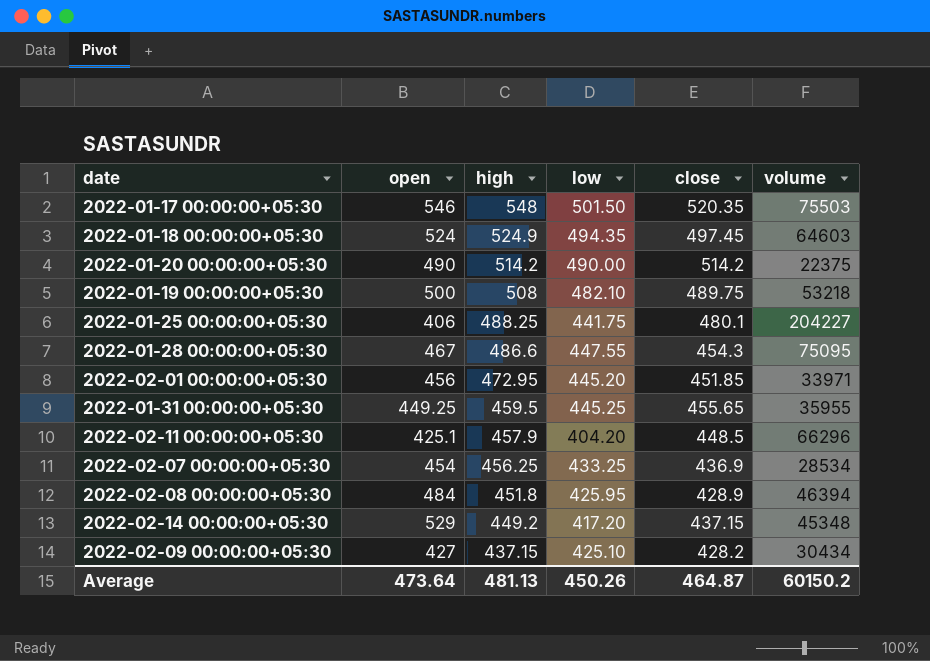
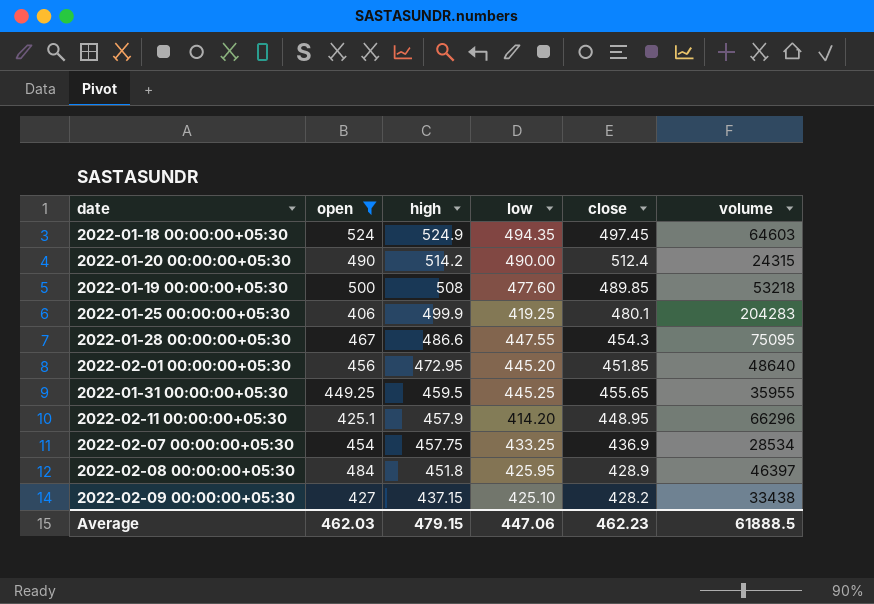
filter: none -> open <= 524
2022-01-20 00:00:00+05:30 | close: 514.2 -> 512.4
2022-01-20 00:00:00+05:30 | volume: 22375 -> 24315
2022-01-19 00:00:00+05:30 | low: 482.10 -> 477.60
2022-01-19 00:00:00+05:30 | close: 489.75 -> 489.85
2022-01-25 00:00:00+05:30 | high: 488.25 -> 499.9
2022-01-25 00:00:00+05:30 | low: 441.75 -> 419.25
2022-01-25 00:00:00+05:30 | volume: 204227 -> 204283
2022-02-01 00:00:00+05:30 | volume: 33971 -> 48640
2022-02-11 00:00:00+05:30 | low: 404.20 -> 414.20
2022-02-11 00:00:00+05:30 | close: 448.5 -> 448.95
2022-02-07 00:00:00+05:30 | high: 456.25 -> 457.75
2022-02-08 00:00:00+05:30 | volume: 46394 -> 46397
2022-02-09 00:00:00+05:30 | volume: 30434 -> 33438
Average | open: 473.64 -> 462.03
Average | high: 481.13 -> 479.15
Average | low: 450.26 -> 447.06
Average | close: 464.87 -> 462.23
Average | volume: 60150.2 -> 61888.5

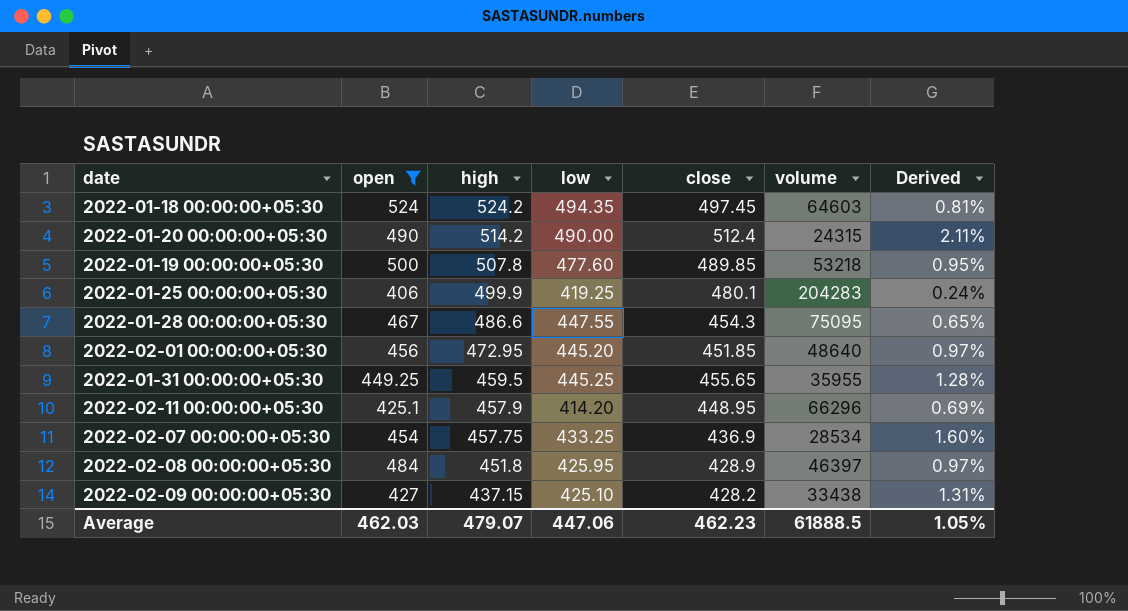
column Derived | formula: none -> [high] / [volume]
2022-01-18 00:00:00+05:30 | high: 524.9 -> 524.2
2022-01-19 00:00:00+05:30 | high: 508 -> 507.8
Average | high: 479.15 -> 479.07

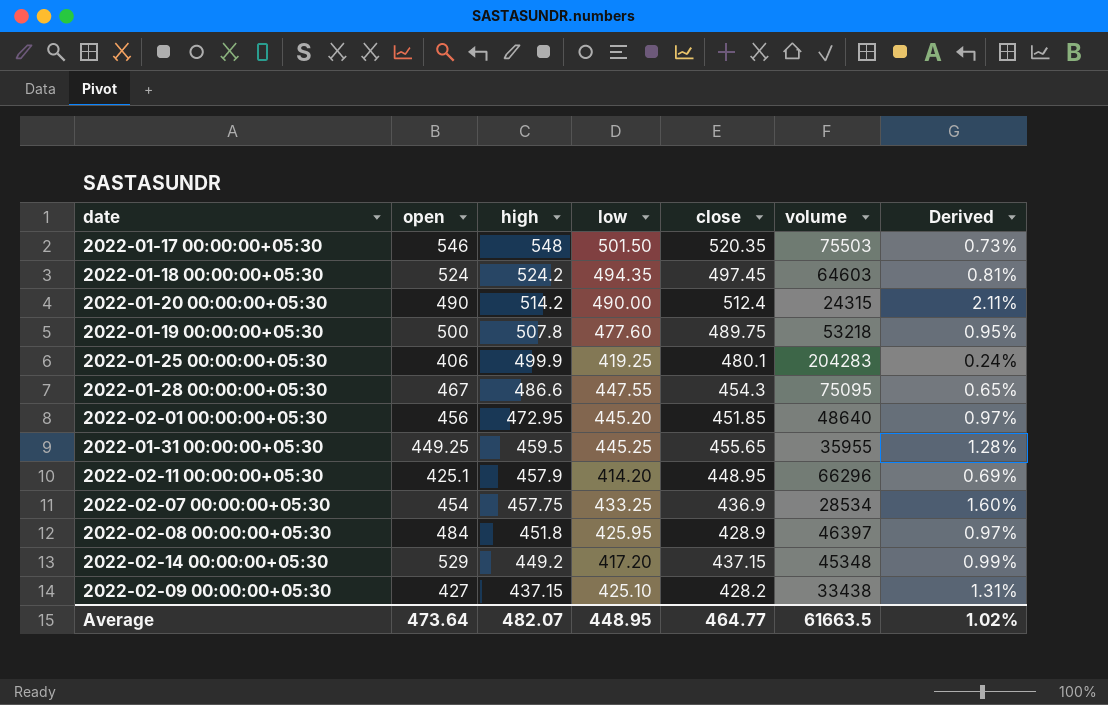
filter: open <= 524 -> none
2022-01-19 00:00:00+05:30 | close: 489.85 -> 489.75
Average | open: 462.03 -> 473.64
Average | high: 479.07 -> 482.07
Average | low: 447.06 -> 448.95
Average | close: 462.23 -> 464.77
Average | volume: 61888.5 -> 61663.5
Average | Derived: 1.05% -> 1.02%

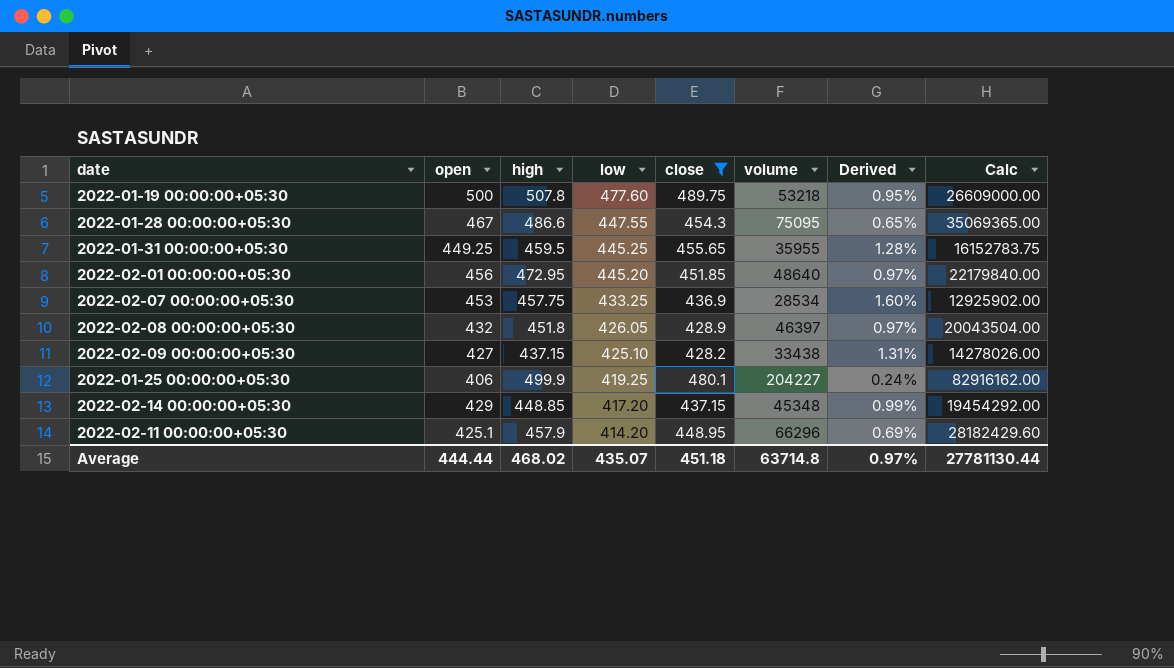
filter: none -> close <= 489.75
row order: high descending -> low descending
column Calc | formula: none -> [open] * [volume]
2022-02-07 00:00:00+05:30 | open: 454 -> 453
2022-02-08 00:00:00+05:30 | open: 484 -> 432
2022-02-08 00:00:00+05:30 | low: 425.95 -> 426.05
2022-01-25 00:00:00+05:30 | volume: 204283 -> 204227
2022-02-14 00:00:00+05:30 | open: 529 -> 429
2022-02-14 00:00:00+05:30 | high: 449.2 -> 448.85
Average | open: 473.64 -> 444.44
Average | high: 482.07 -> 468.02
Average | low: 448.95 -> 435.07
Average | close: 464.77 -> 451.18
Average | volume: 61663.5 -> 63714.8
Average | Derived: 1.02% -> 0.97%

